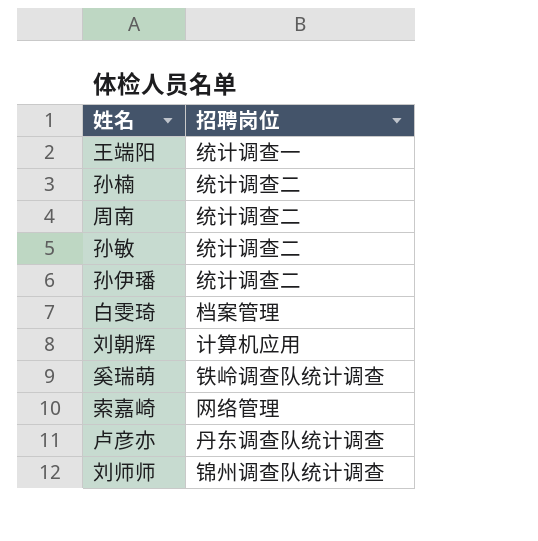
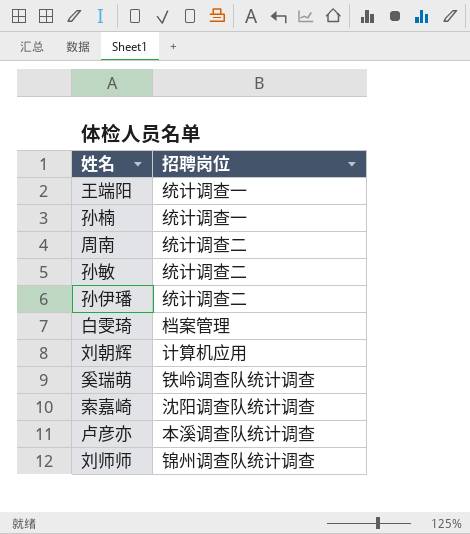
孙楠 | 招聘岗位: 统计调查二 -> 统计调查一
索嘉崎 | 招聘岗位: 网络管理 -> 沈阳调查队统计调查
卢彦亦 | 招聘岗位: 丹东调查队统计调查 -> 本溪调查队统计调查

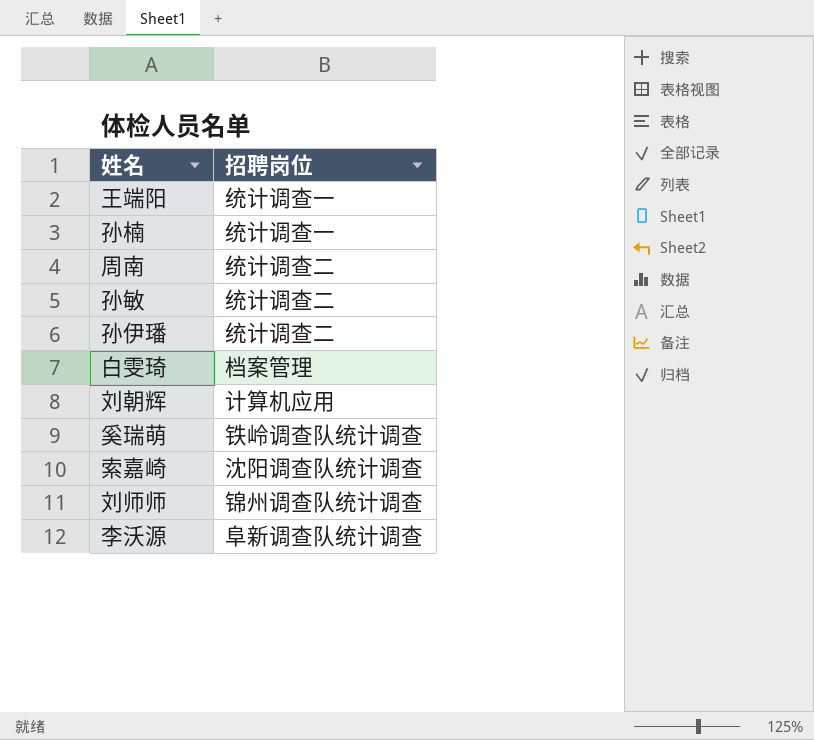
row 卢彦亦: 本溪调查队统计调查 -> none
row 李沃源: none -> 阜新调查队统计调查

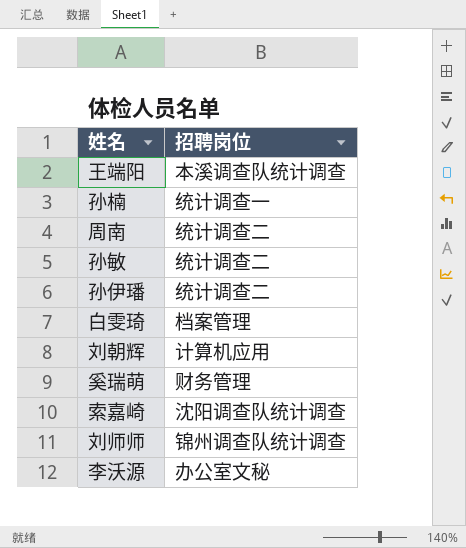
王端阳 | 招聘岗位: 统计调查一 -> 本溪调查队统计调查
奚瑞萌 | 招聘岗位: 铁岭调查队统计调查 -> 财务管理
李沃源 | 招聘岗位: 阜新调查队统计调查 -> 办公室文秘

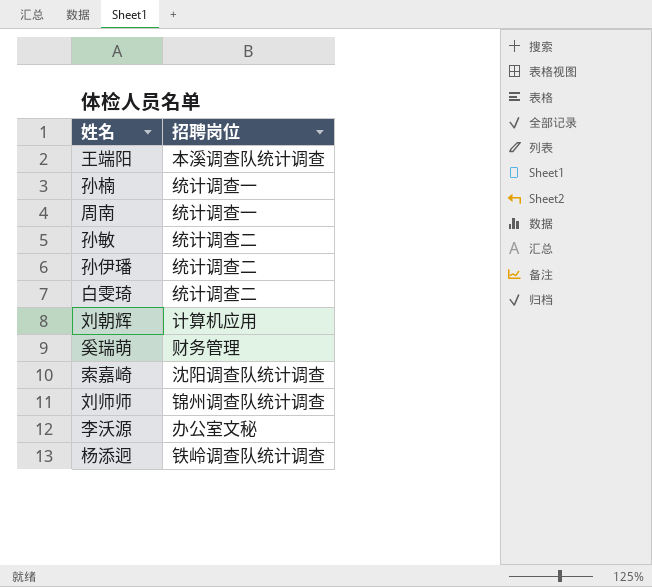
周南 | 招聘岗位: 统计调查二 -> 统计调查一
白雯琦 | 招聘岗位: 档案管理 -> 统计调查二
row 杨添迥: none -> 铁岭调查队统计调查

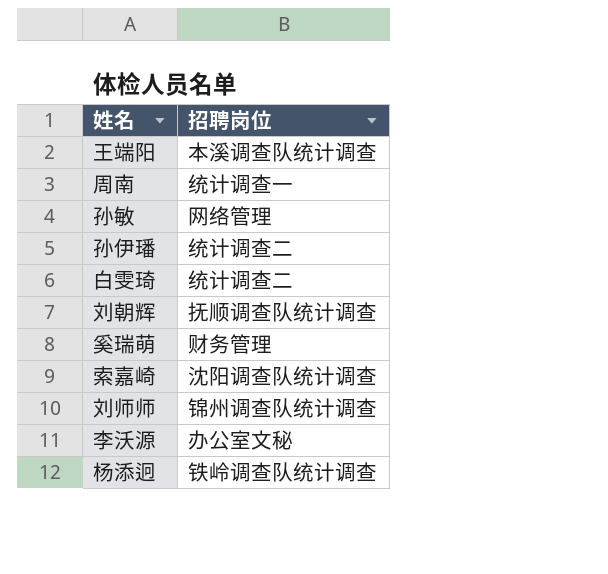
row 孙楠: 统计调查一 -> none
孙敏 | 招聘岗位: 统计调查二 -> 网络管理
刘朝辉 | 招聘岗位: 计算机应用 -> 抚顺调查队统计调查

